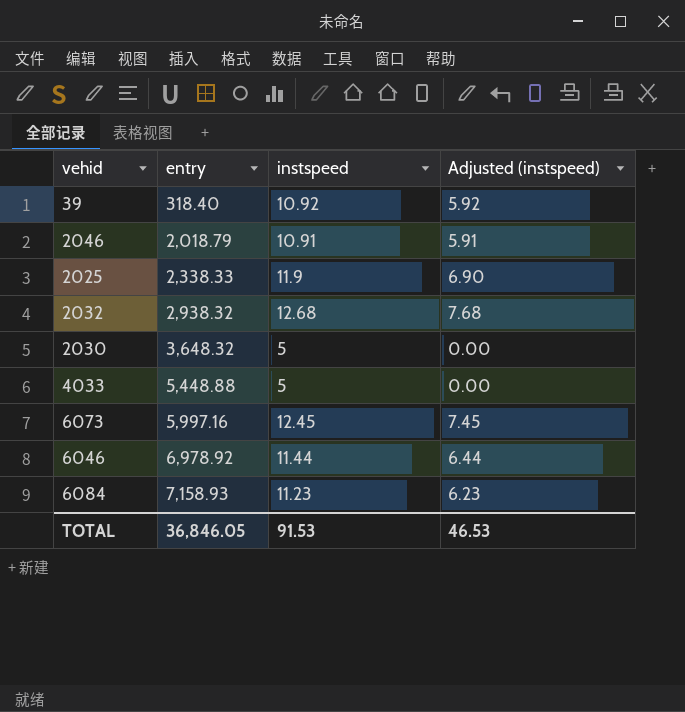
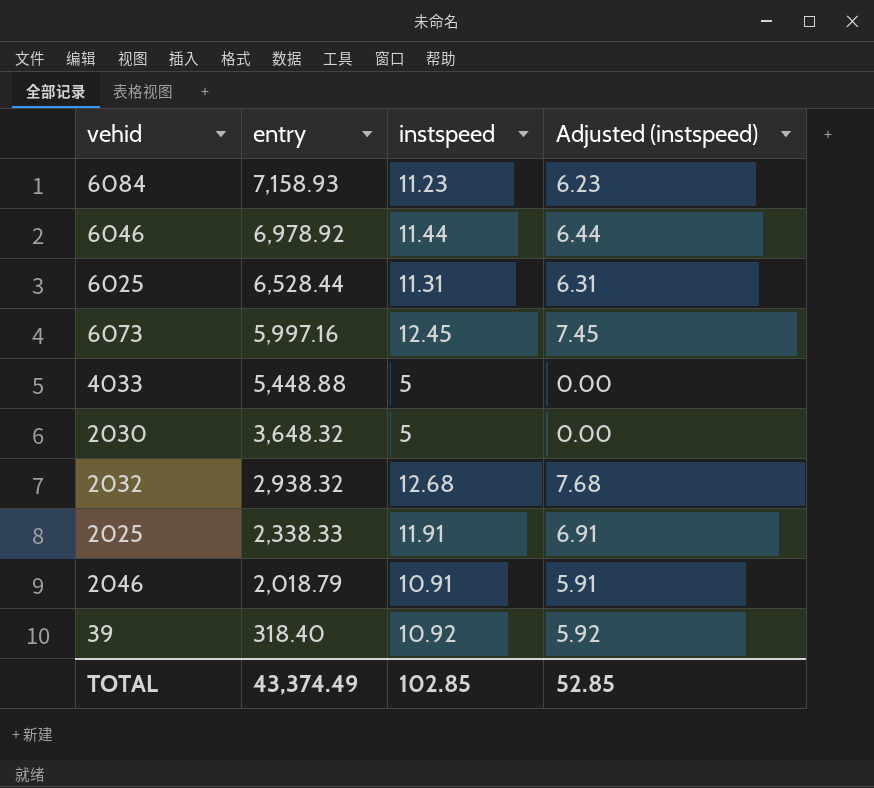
row order: entry ascending -> entry descending
row 6025: none -> 6,528.44 | 11.31 | 6.31
2025 | instspeed: 11.9 -> 11.91
2025 | Adjusted (instspeed): 6.90 -> 6.91
TOTAL | entry: 36,846.05 -> 43,374.49
TOTAL | instspeed: 91.53 -> 102.85
TOTAL | Adjusted (instspeed): 46.53 -> 52.85

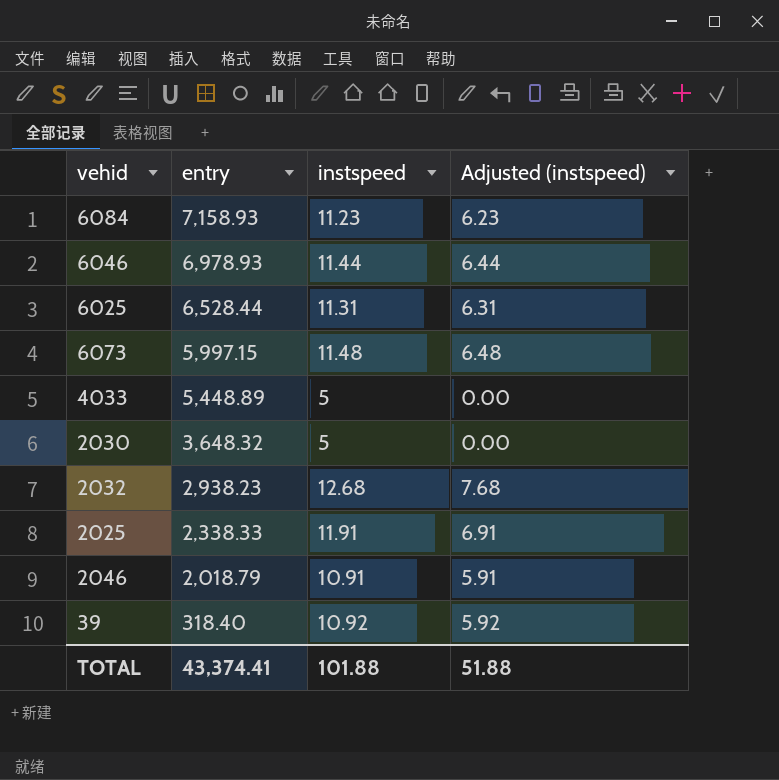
6046 | entry: 6,978.92 -> 6,978.93
6073 | entry: 5,997.16 -> 5,997.15
6073 | instspeed: 12.45 -> 11.48
6073 | Adjusted (instspeed): 7.45 -> 6.48
4033 | entry: 5,448.88 -> 5,448.89
2032 | entry: 2,938.32 -> 2,938.23
TOTAL | entry: 43,374.49 -> 43,374.41
TOTAL | instspeed: 102.85 -> 101.88
TOTAL | Adjusted (instspeed): 52.85 -> 51.88

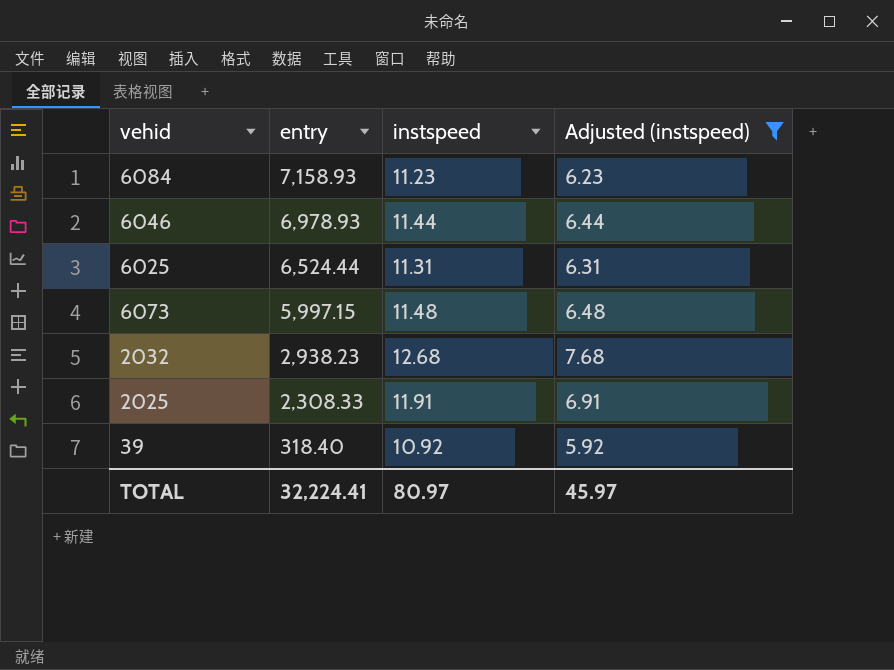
filter: none -> Adjusted (instspeed) >= 5.92
6025 | entry: 6,528.44 -> 6,524.44
2025 | entry: 2,338.33 -> 2,308.33
TOTAL | entry: 43,374.41 -> 32,224.41
TOTAL | instspeed: 101.88 -> 80.97
TOTAL | Adjusted (instspeed): 51.88 -> 45.97

